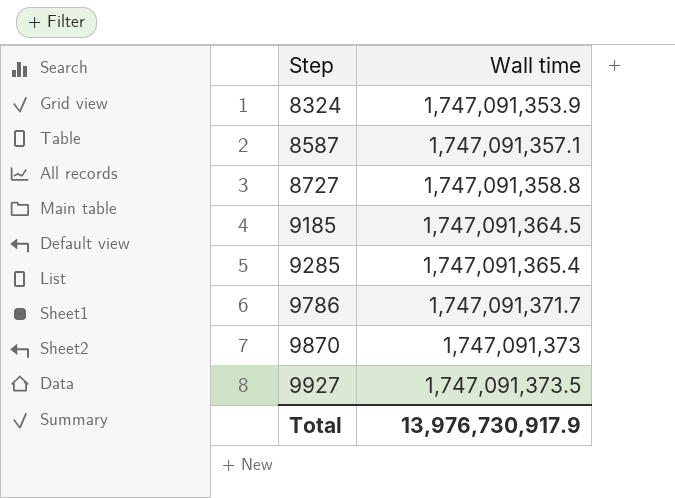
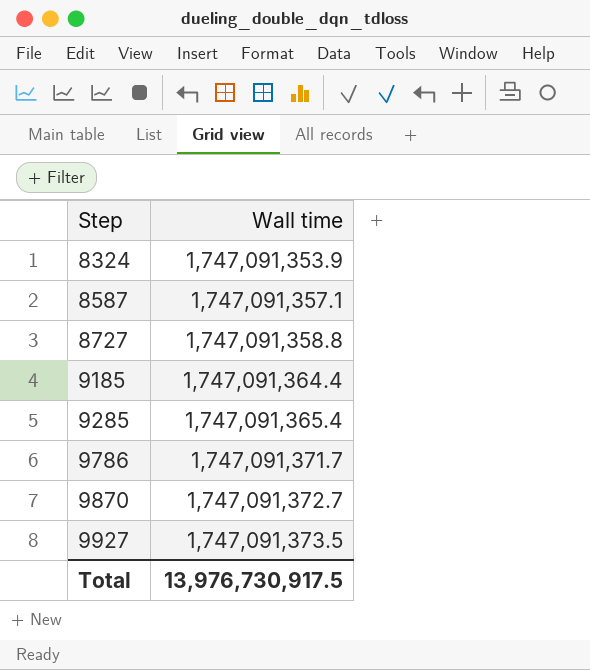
9185 | Wall time: 1,747,091,364.5 -> 1,747,091,364.4
9870 | Wall time: 1,747,091,373 -> 1,747,091,372.7
Total | Wall time: 13,976,730,917.9 -> 13,976,730,917.5

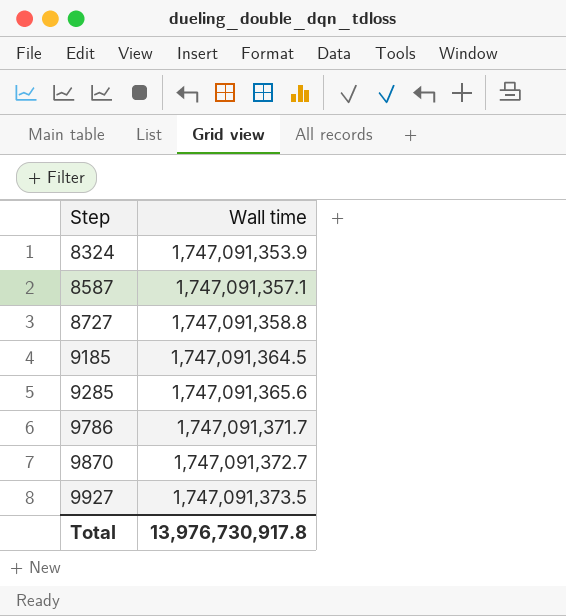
9185 | Wall time: 1,747,091,364.4 -> 1,747,091,364.5
9285 | Wall time: 1,747,091,365.4 -> 1,747,091,365.6
Total | Wall time: 13,976,730,917.5 -> 13,976,730,917.8

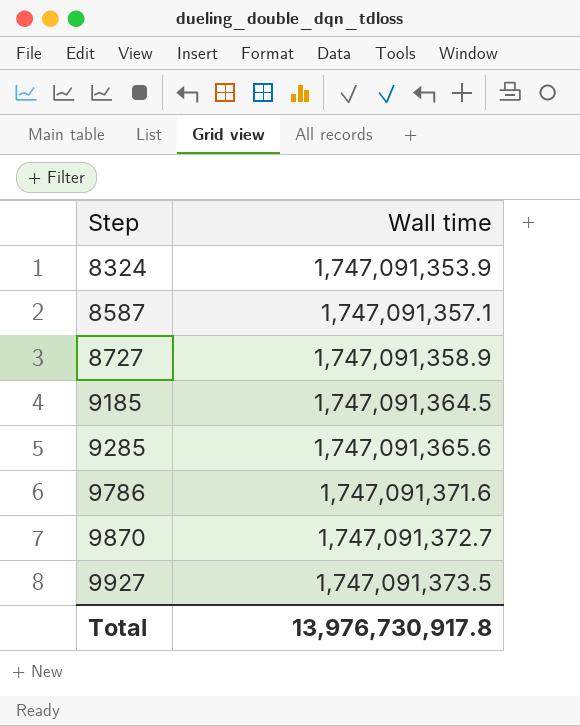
8727 | Wall time: 1,747,091,358.8 -> 1,747,091,358.9
9786 | Wall time: 1,747,091,371.7 -> 1,747,091,371.6

